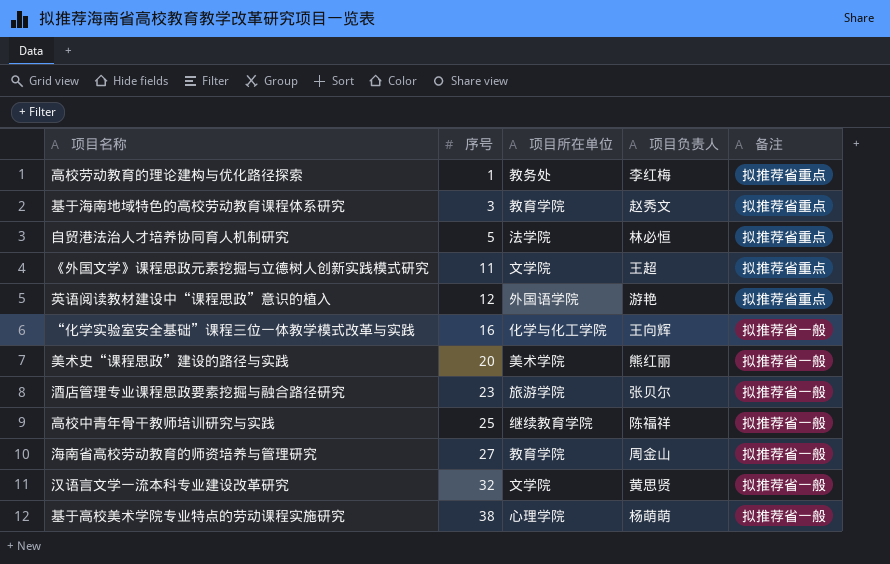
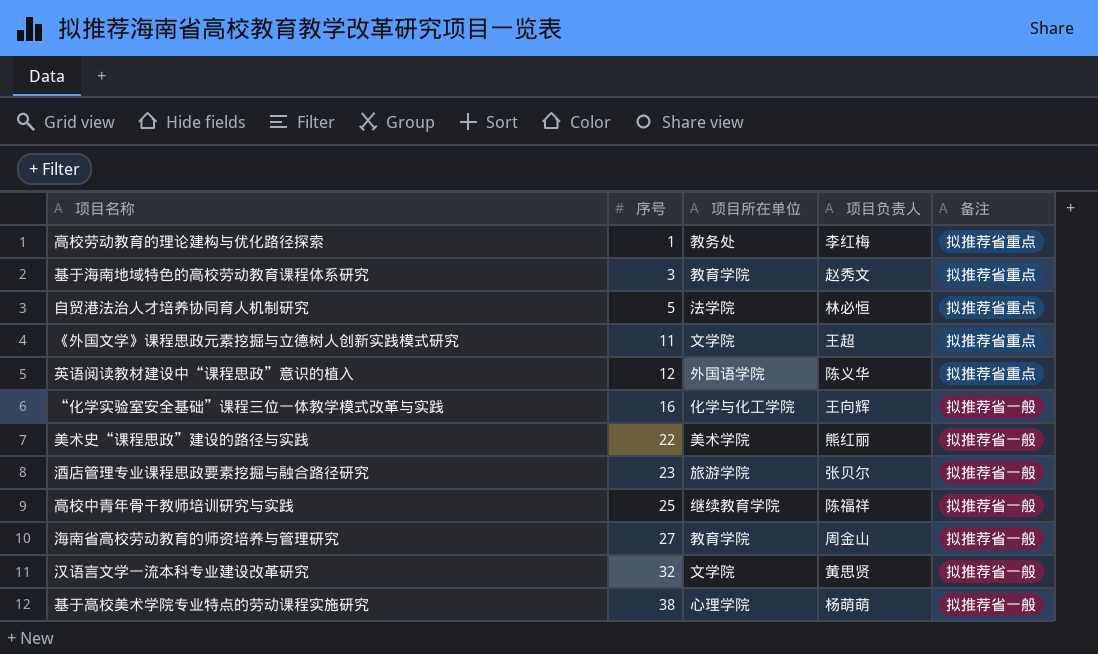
英语阅读教材建设中“课程思政”意识的植入 | 项目负责人: 游艳 -> 陈义华
美术史“课程思政”建设的路径与实践 | 序号: 20 -> 22

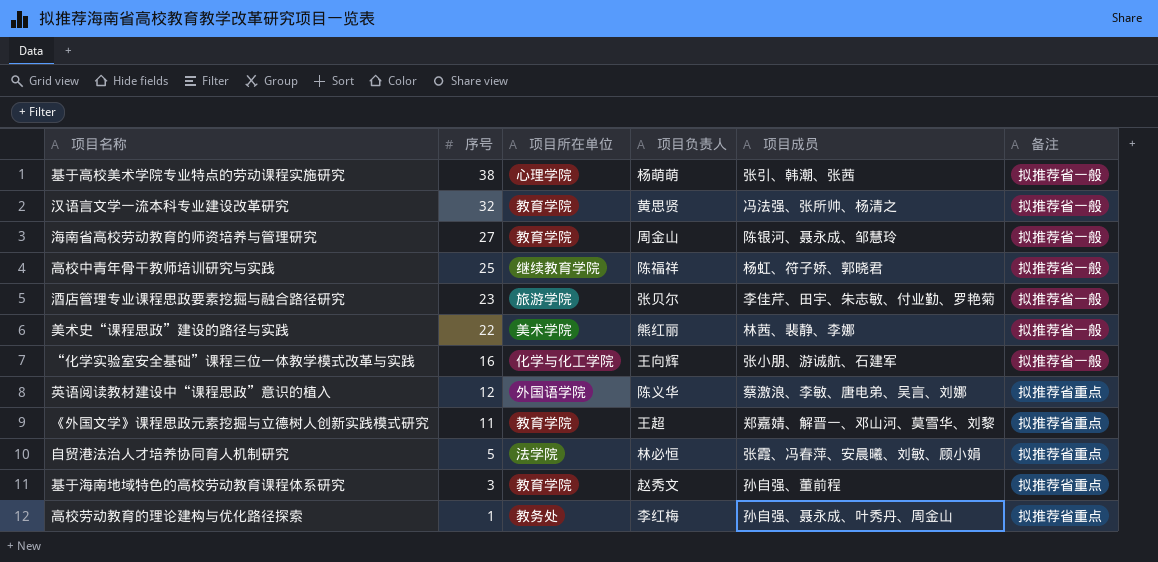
row order: 序号 ascending -> 序号 descending
column 项目成员 | position: none -> 5
汉语言文学一流本科专业建设改革研究 | 项目所在单位: 文学院 -> 教育学院
《外国文学》课程思政元素挖掘与立德树人创新实践模式研究 | 项目所在单位: 文学院 -> 教育学院

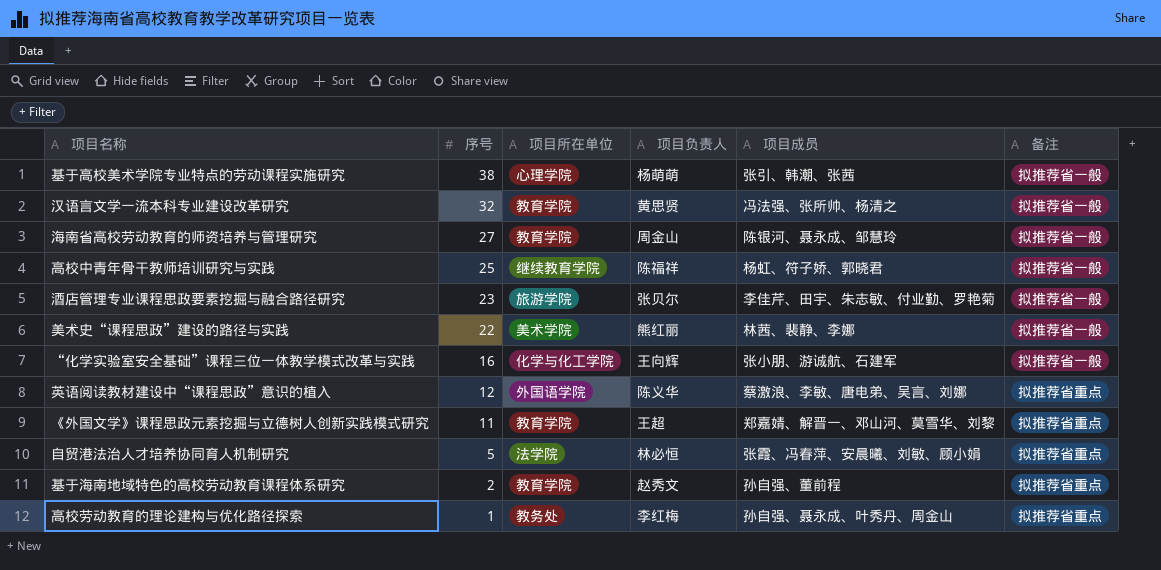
基于海南地域特色的高校劳动教育课程体系研究 | 序号: 3 -> 2

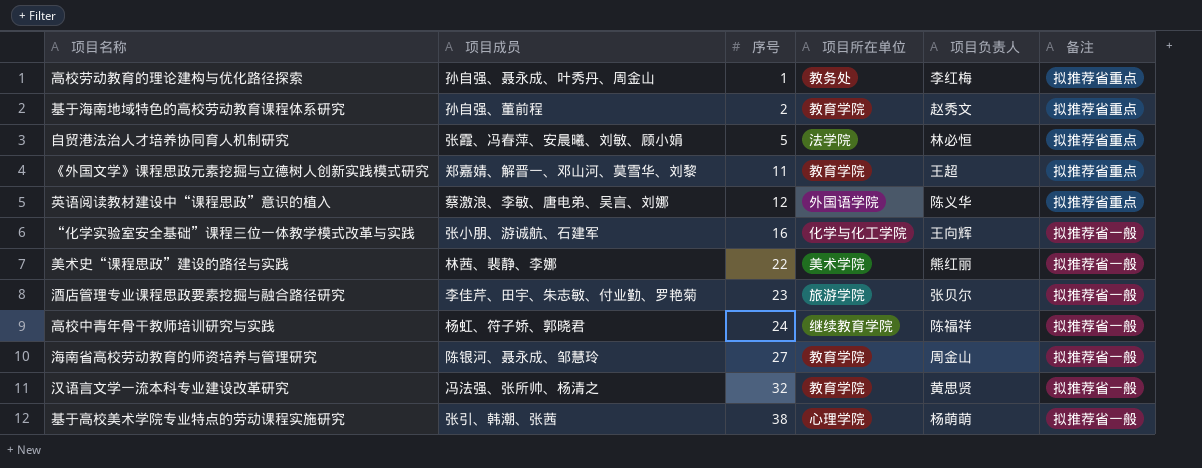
row order: 序号 descending -> 序号 ascending
column 项目成员 | position: 5 -> 2
高校中青年骨干教师培训研究与实践 | 序号: 25 -> 24

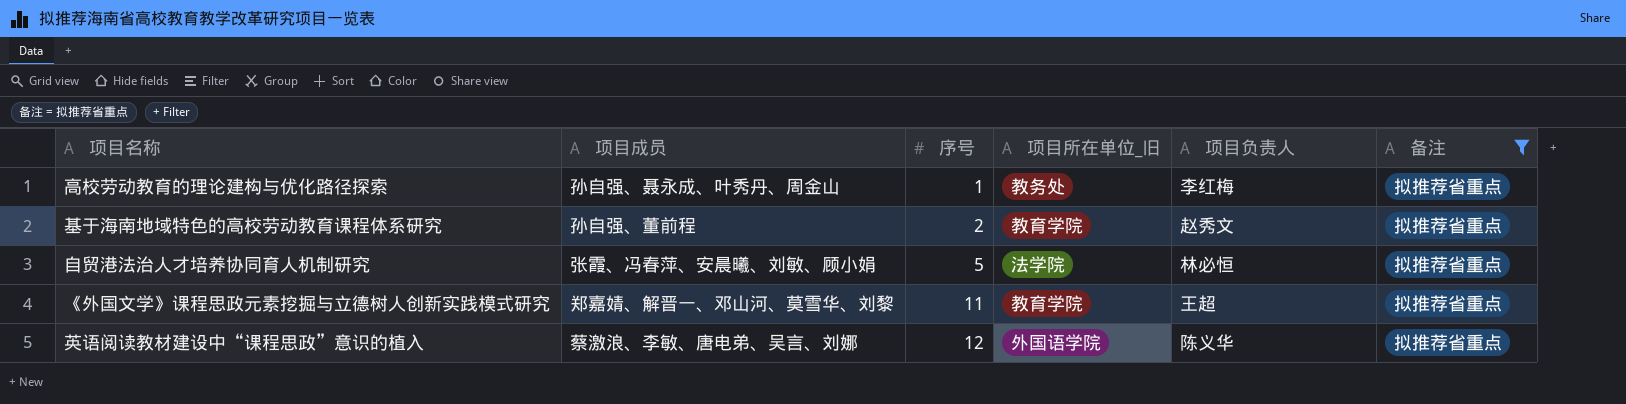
filter: none -> 备注 = 拟推荐省重点
column name: 项目所在单位 -> 项目所在单位_旧

